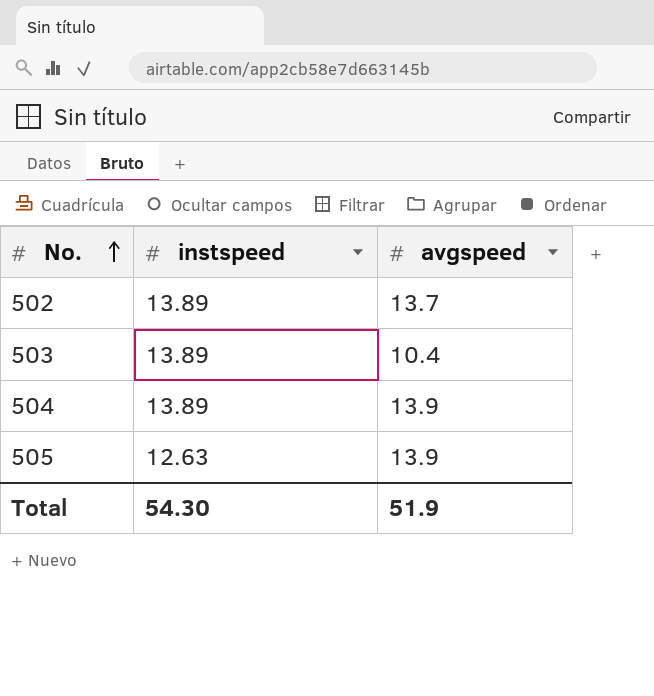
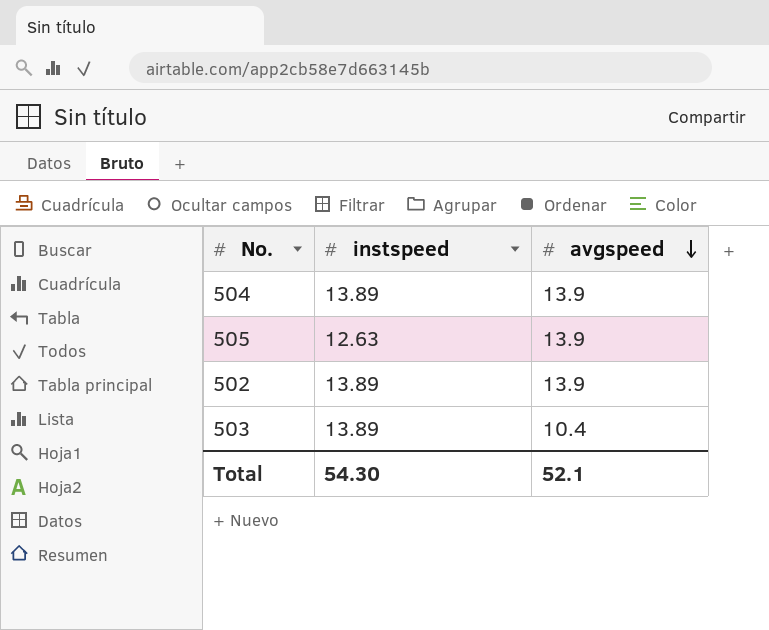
row order: No. ascending -> avgspeed descending
502 | avgspeed: 13.7 -> 13.9
Total | avgspeed: 51.9 -> 52.1

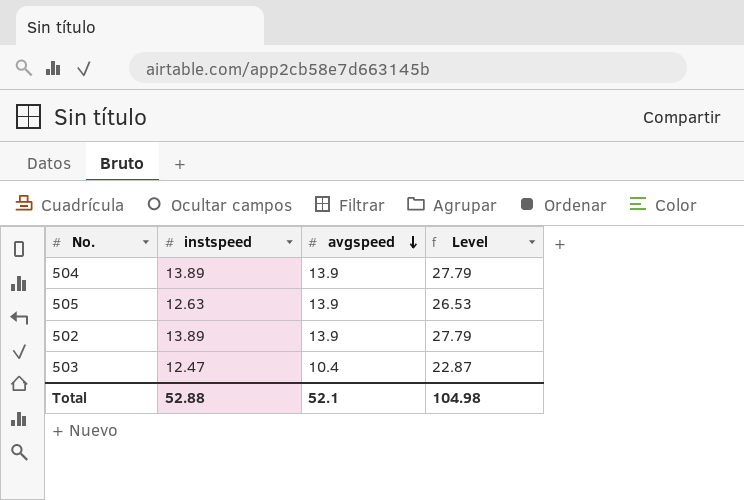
column Level | formula: none -> [instspeed] + [avgspeed]
503 | instspeed: 13.89 -> 12.47
Total | instspeed: 54.30 -> 52.88

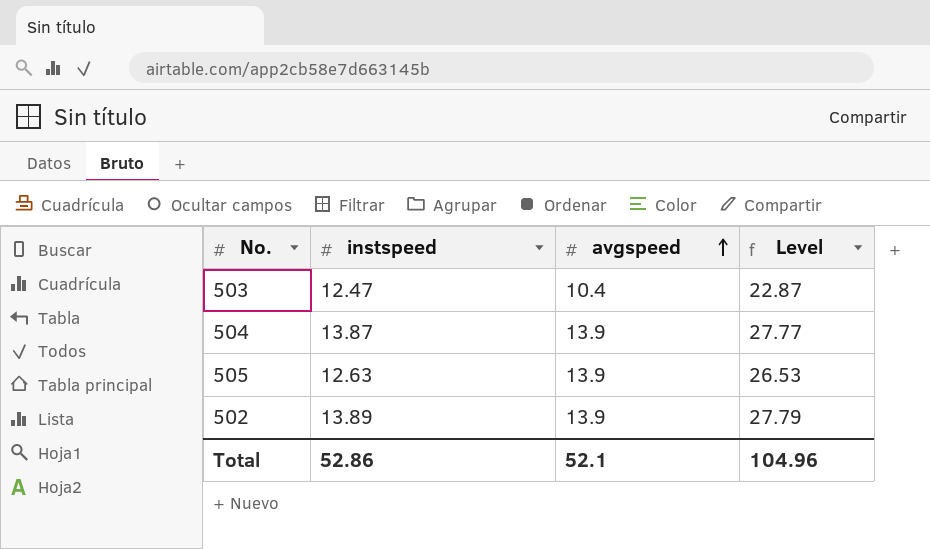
row order: avgspeed descending -> avgspeed ascending
504 | instspeed: 13.89 -> 13.87
504 | Level: 27.79 -> 27.77
Total | instspeed: 52.88 -> 52.86
Total | Level: 104.98 -> 104.96

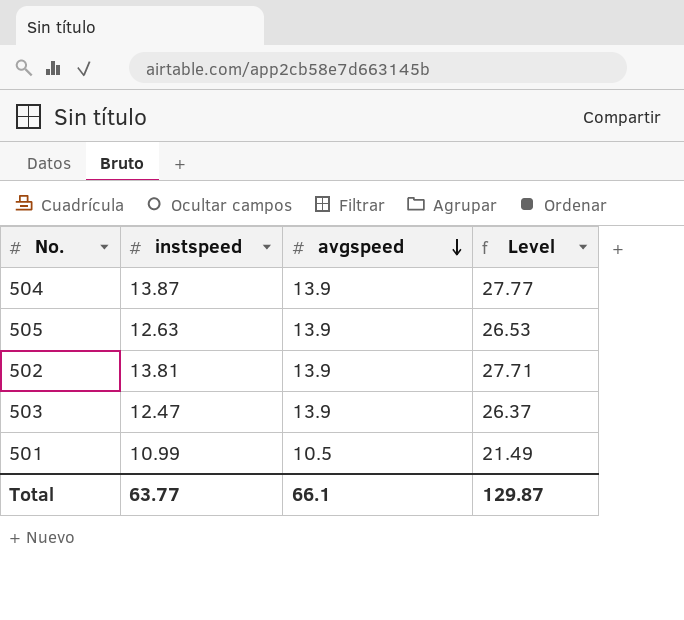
row order: avgspeed ascending -> avgspeed descending
502 | instspeed: 13.89 -> 13.81
502 | Level: 27.79 -> 27.71
503 | avgspeed: 10.4 -> 13.9
503 | Level: 22.87 -> 26.37
row 501: none -> 10.99 | 10.5 | 21.49
Total | instspeed: 52.86 -> 63.77
Total | avgspeed: 52.1 -> 66.1
Total | Level: 104.96 -> 129.87

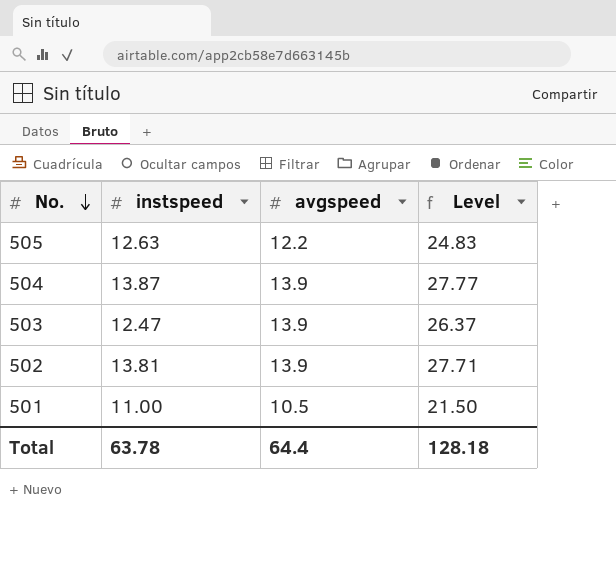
row order: avgspeed descending -> No. descending
505 | avgspeed: 13.9 -> 12.2
505 | Level: 26.53 -> 24.83
501 | instspeed: 10.99 -> 11.00
501 | Level: 21.49 -> 21.50
Total | instspeed: 63.77 -> 63.78
Total | avgspeed: 66.1 -> 64.4
Total | Level: 129.87 -> 128.18

